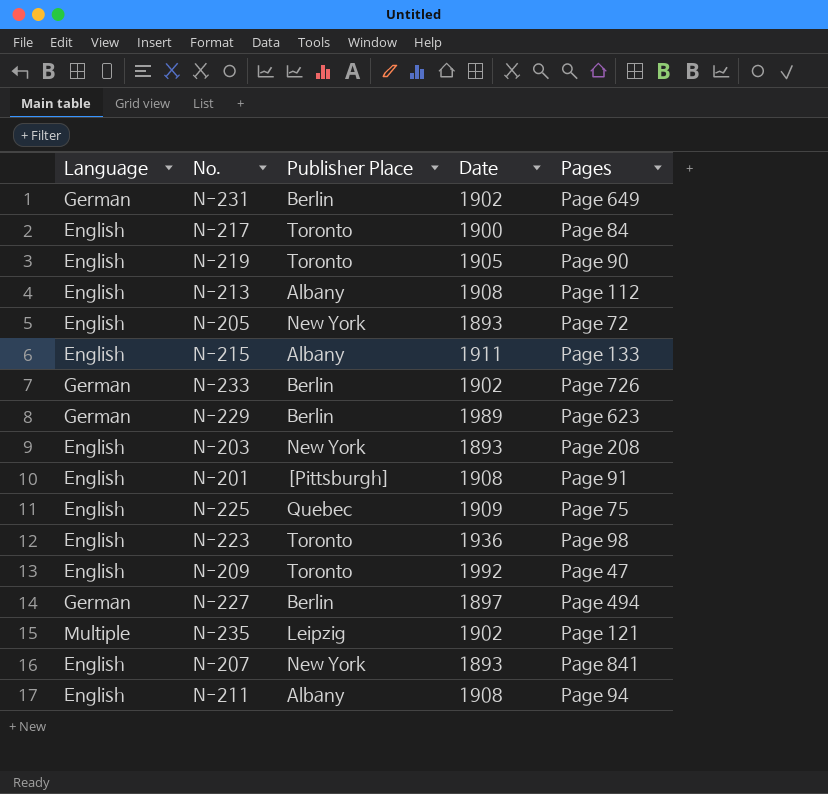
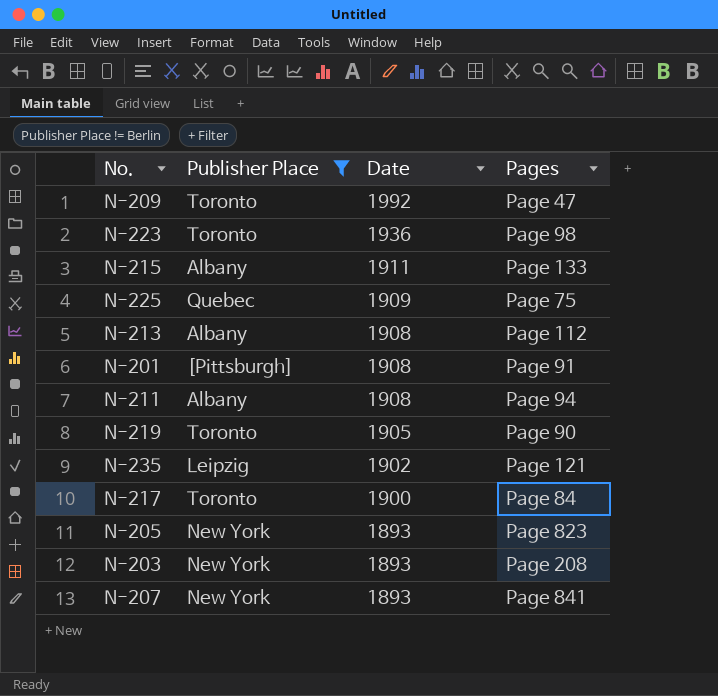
filter: none -> Publisher Place != Berlin
row order: none -> Date descending
column Language | position: 1 -> none
N-205 | Pages: Page 72 -> Page 823

